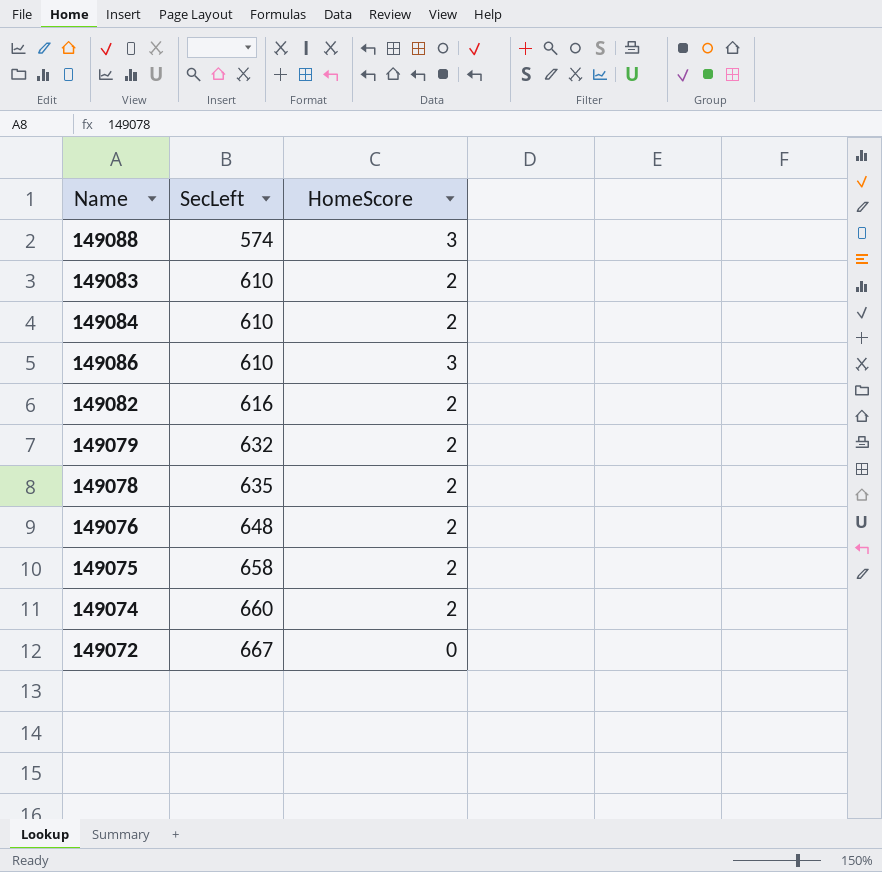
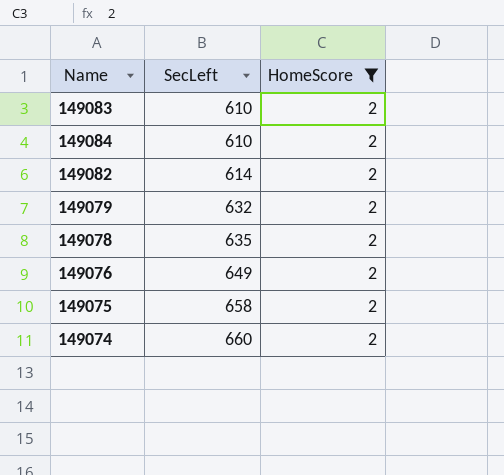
filter: none -> HomeScore = 2
149082 | SecLeft: 616 -> 614
149076 | SecLeft: 648 -> 649

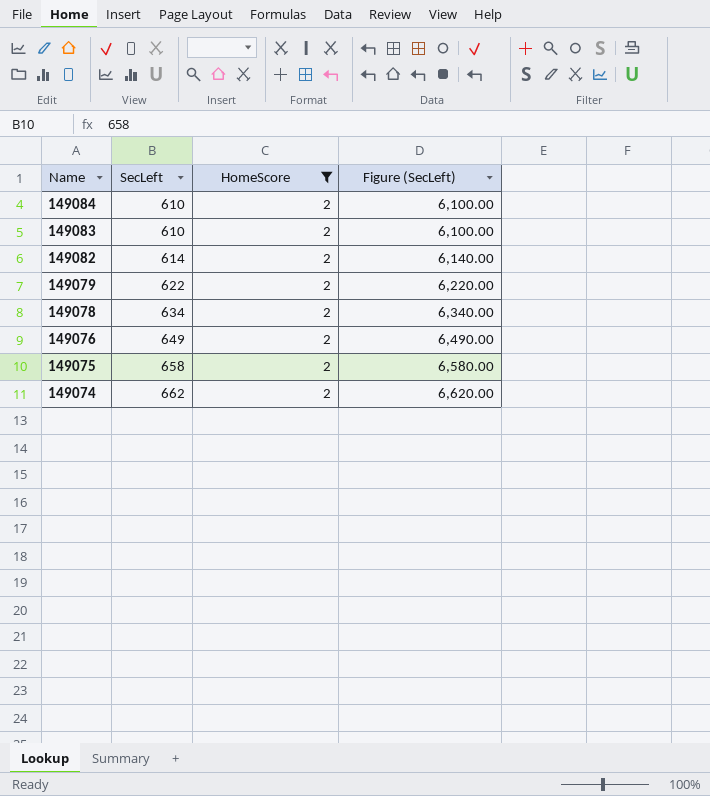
row order: SecLeft ascending -> Name descending
column Figure (SecLeft) | formula: none -> [SecLeft] * 10
149079 | SecLeft: 632 -> 622
149078 | SecLeft: 635 -> 634
149074 | SecLeft: 660 -> 662

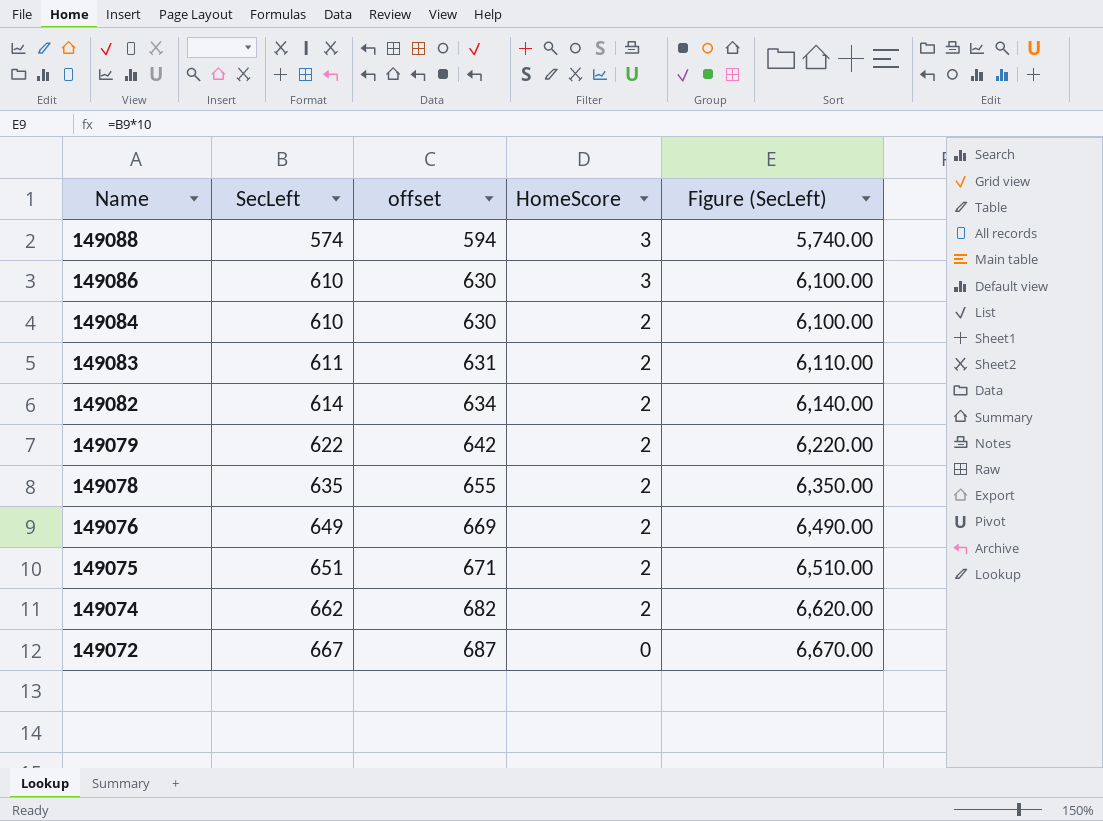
filter: HomeScore = 2 -> none
column offset | formula: none -> [SecLeft] + 20
149083 | SecLeft: 610 -> 611
149083 | Figure (SecLeft): 6,100.00 -> 6,110.00
149078 | SecLeft: 634 -> 635
149078 | Figure (SecLeft): 6,340.00 -> 6,350.00
149075 | SecLeft: 658 -> 651
149075 | Figure (SecLeft): 6,580.00 -> 6,510.00

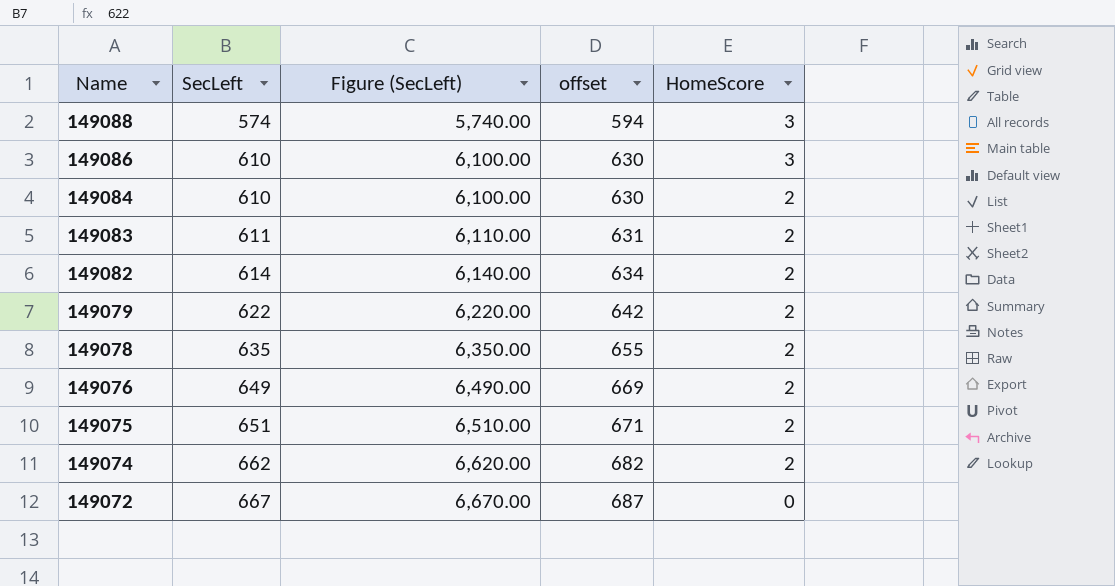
column Figure (SecLeft) | position: 5 -> 3

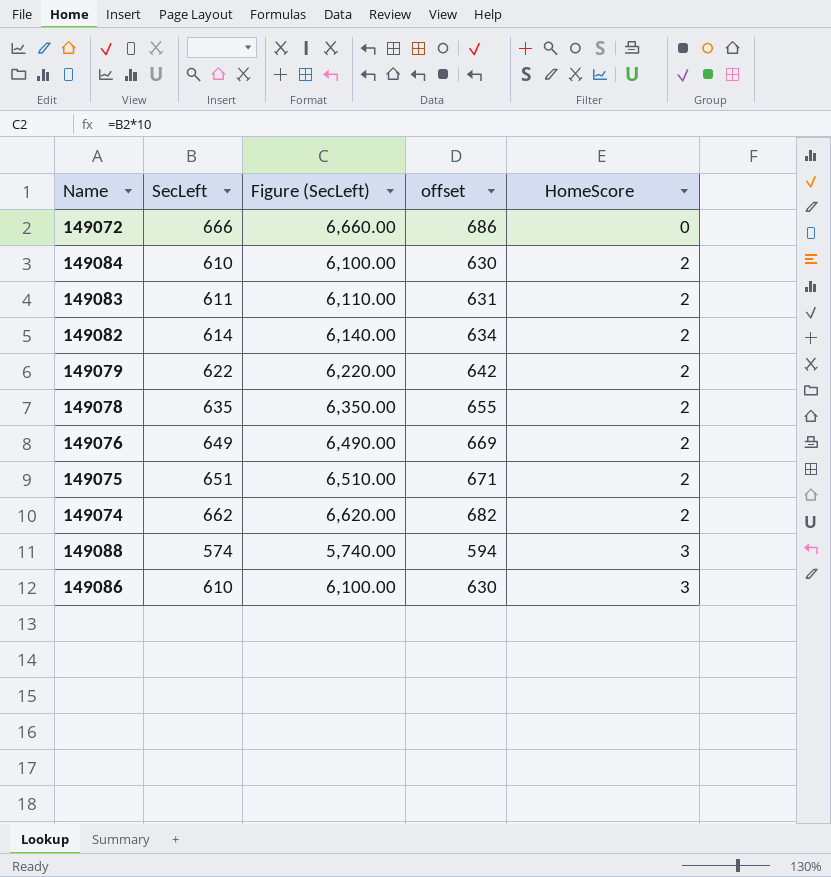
row order: Name descending -> HomeScore ascending
149072 | SecLeft: 667 -> 666
149072 | Figure (SecLeft): 6,670.00 -> 6,660.00
149072 | offset: 687 -> 686

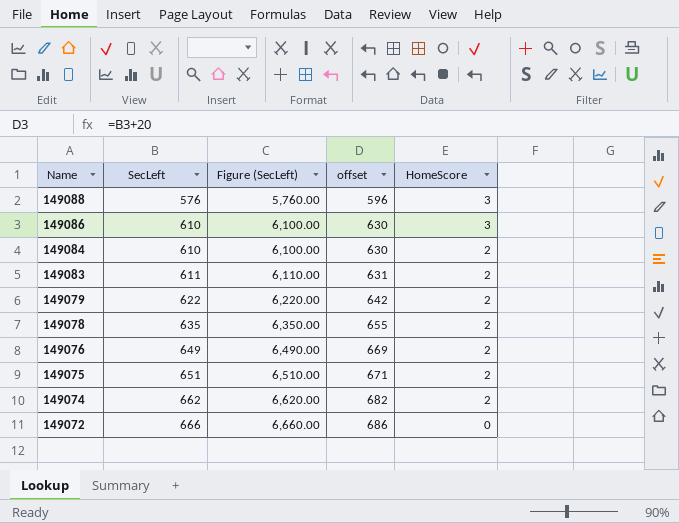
row order: HomeScore ascending -> Name descending
row 149082: 614 | 6,140.00 | 634 | 2 -> none
149088 | SecLeft: 574 -> 576
149088 | Figure (SecLeft): 5,740.00 -> 5,760.00
149088 | offset: 594 -> 596

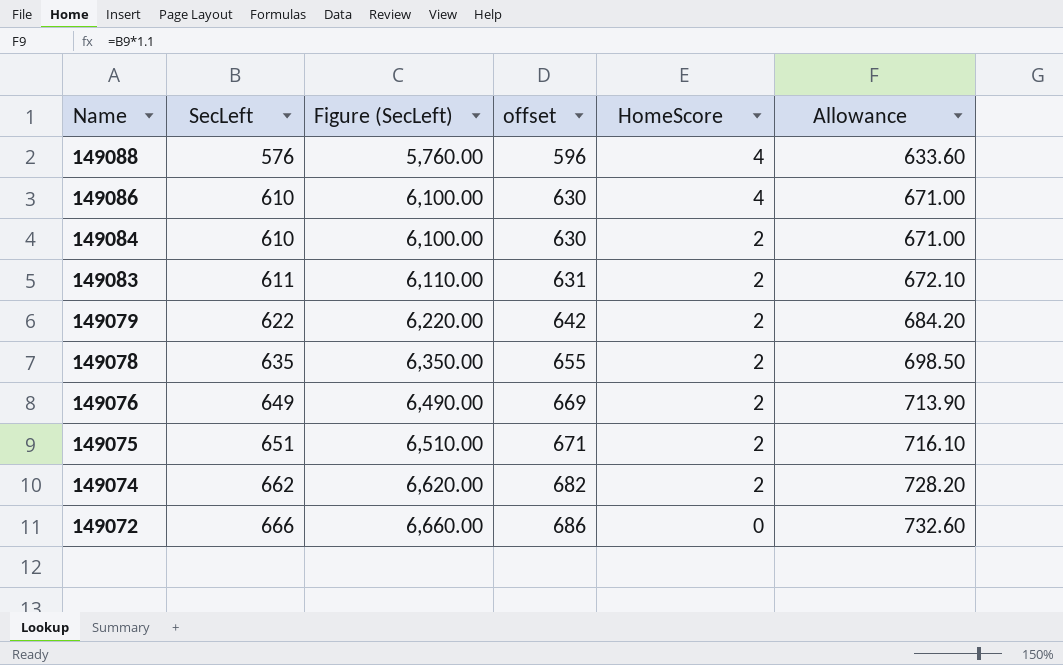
column Allowance | formula: none -> [SecLeft] * 1.1
149088 | HomeScore: 3 -> 4
149086 | HomeScore: 3 -> 4

